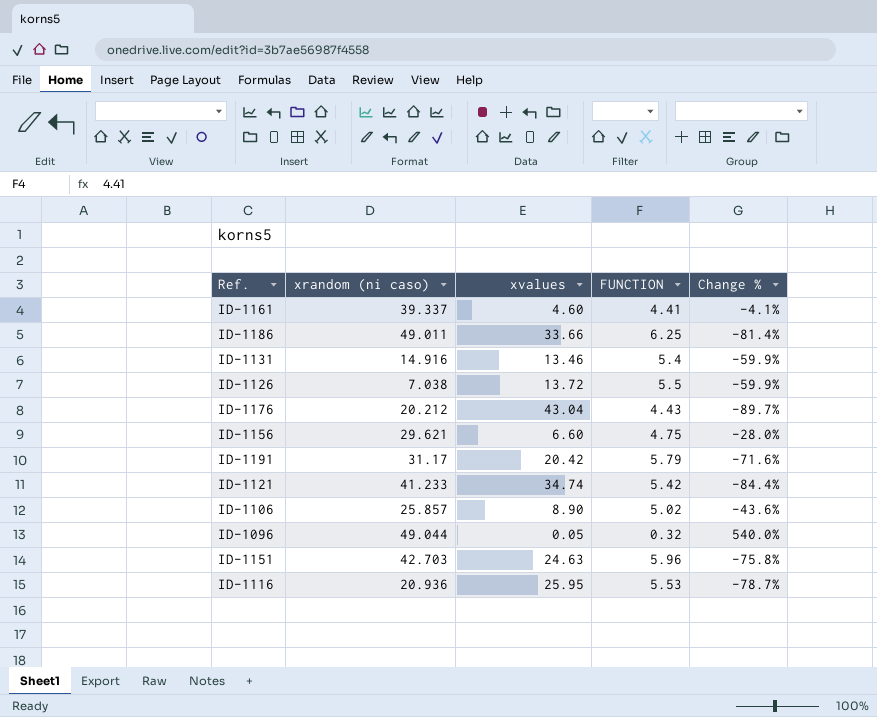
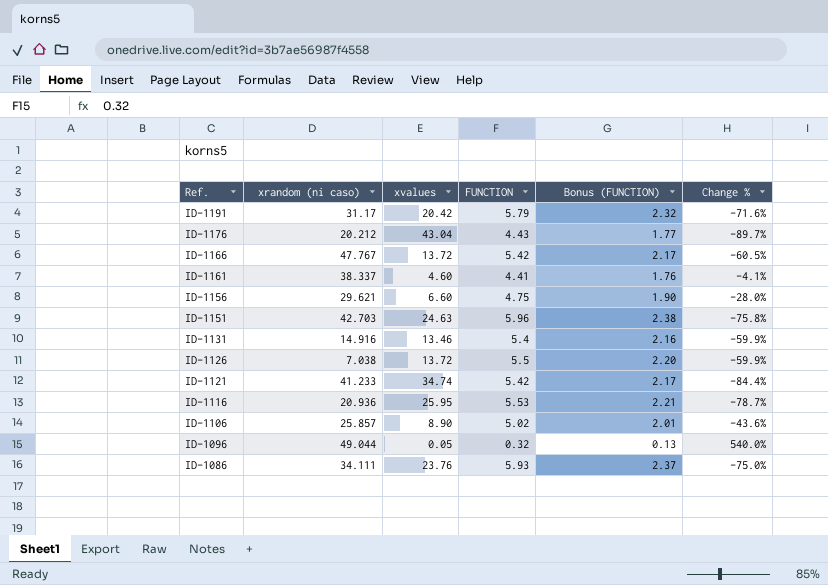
row order: none -> Ref. descending
column Bonus (FUNCTION) | formula: none -> [FUNCTION] * 0.4
row ID-1186: 49.011 | 33.66 | 6.25 | -81.4% -> none
row ID-1166: none -> 47.767 | 13.72 | 5.42 | 2.17 | -60.5%
ID-1161 | xrandom (ni caso): 39.337 -> 38.337
row ID-1086: none -> 34.111 | 23.76 | 5.93 | 2.37 | -75.0%

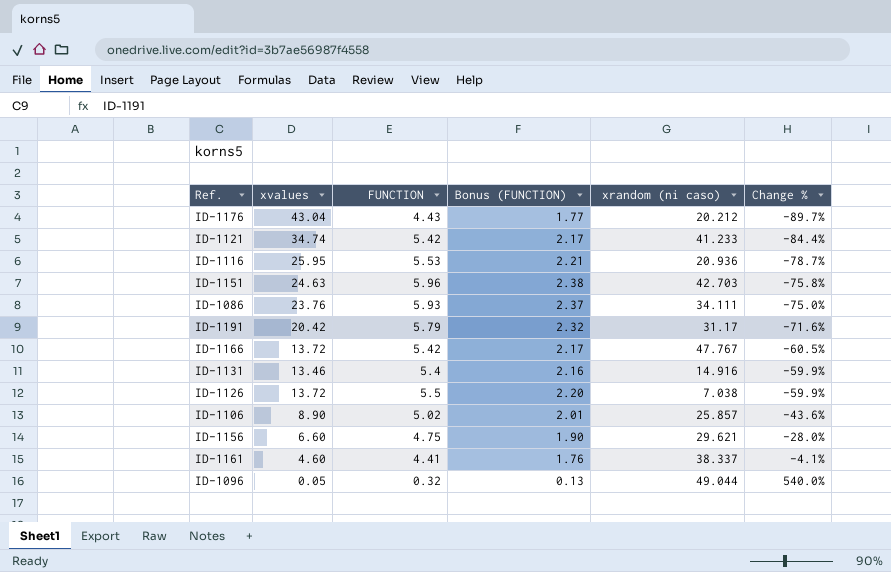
row order: Ref. descending -> Change % ascending
column xrandom (ni caso) | position: 2 -> 5

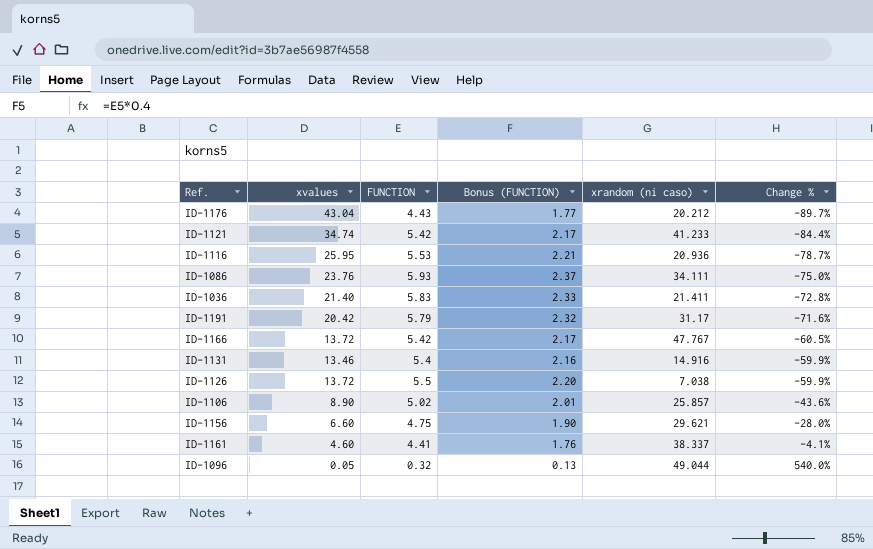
row ID-1151: 24.63 | 5.96 | 2.38 | 42.703 | -75.8% -> none
row ID-1036: none -> 21.40 | 5.83 | 2.33 | 21.411 | -72.8%

